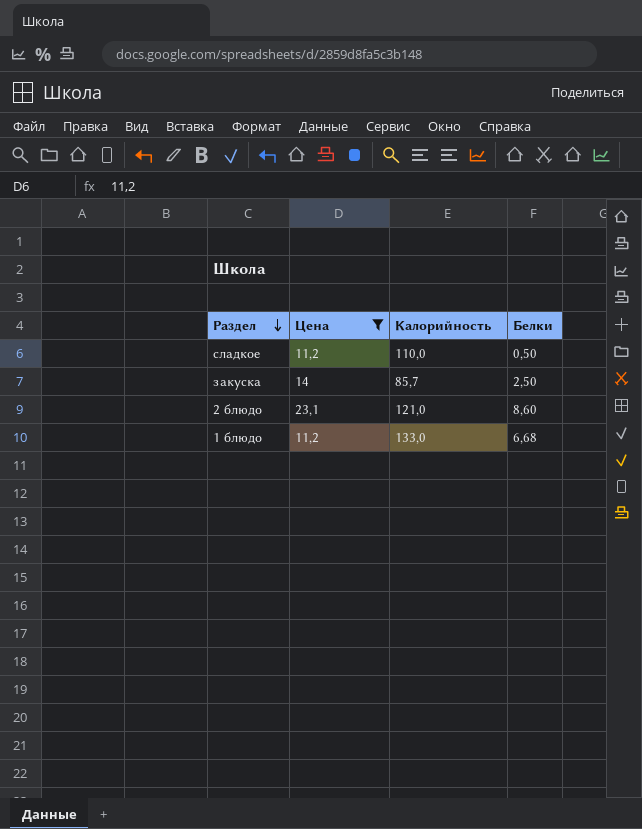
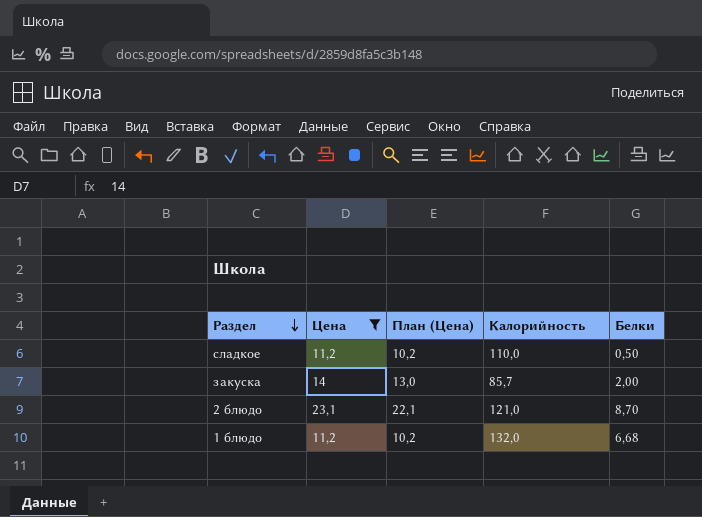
column План (Цена) | formula: none -> [Цена] - 1
закуска | Белки: 2,50 -> 2,00
2 блюдо | Белки: 8,60 -> 8,70
1 блюдо | Калорийность: 133,0 -> 132,0

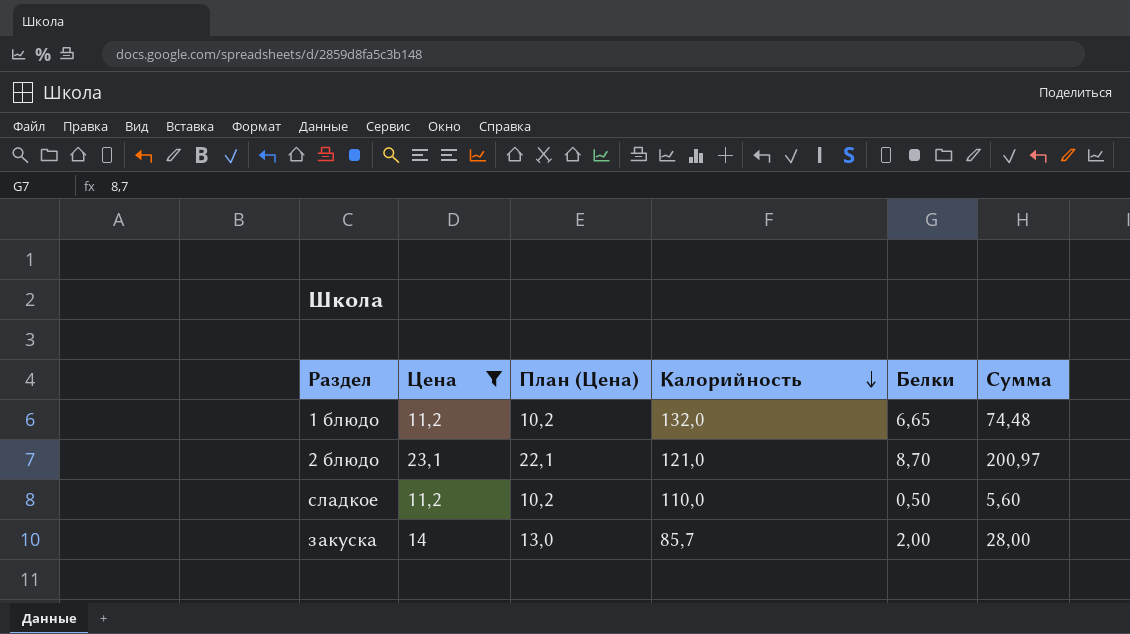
row order: Раздел descending -> Калорийность descending
column Сумма | formula: none -> [Цена] * [Белки]
1 блюдо | Белки: 6,68 -> 6,65

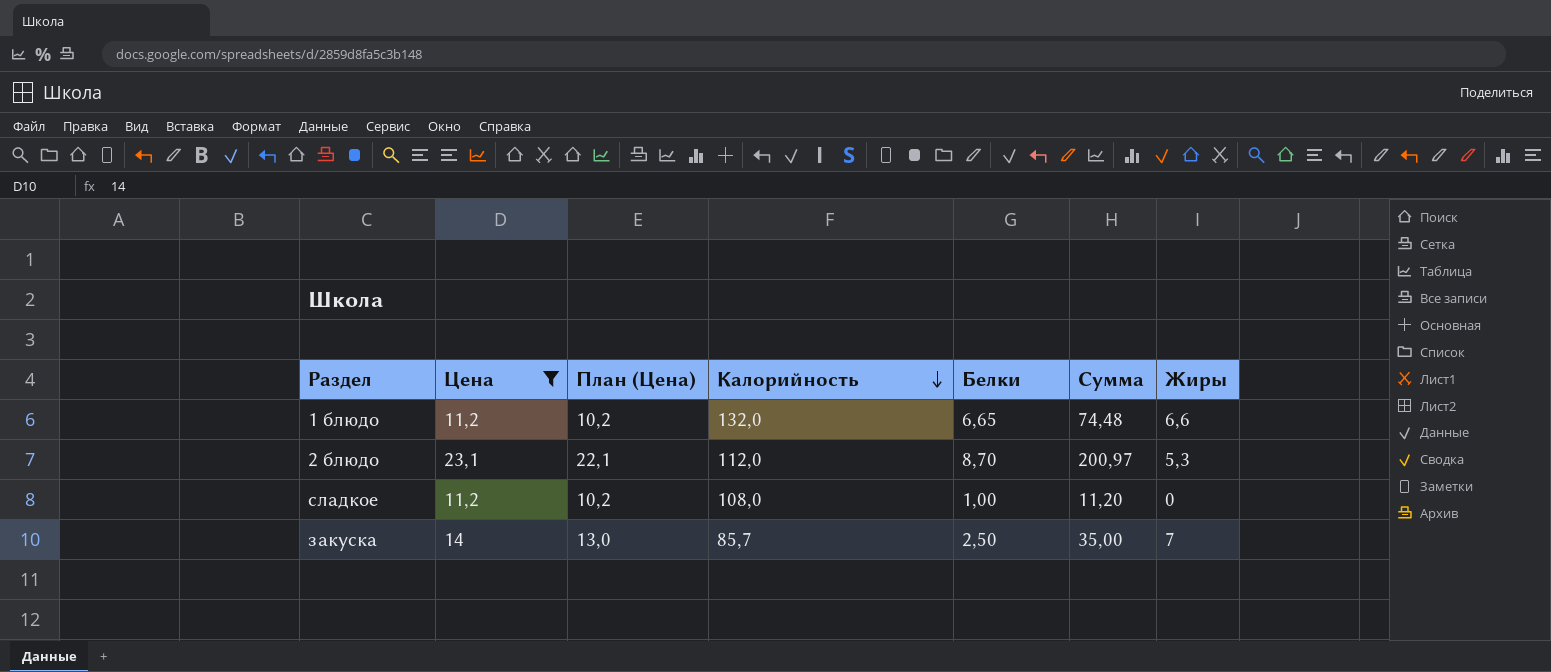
column Жиры | position: none -> 7
2 блюдо | Калорийность: 121,0 -> 112,0
сладкое | Калорийность: 110,0 -> 108,0
сладкое | Белки: 0,50 -> 1,00
сладкое | Сумма: 5,60 -> 11,20
закуска | Белки: 2,00 -> 2,50
закуска | Сумма: 28,00 -> 35,00

